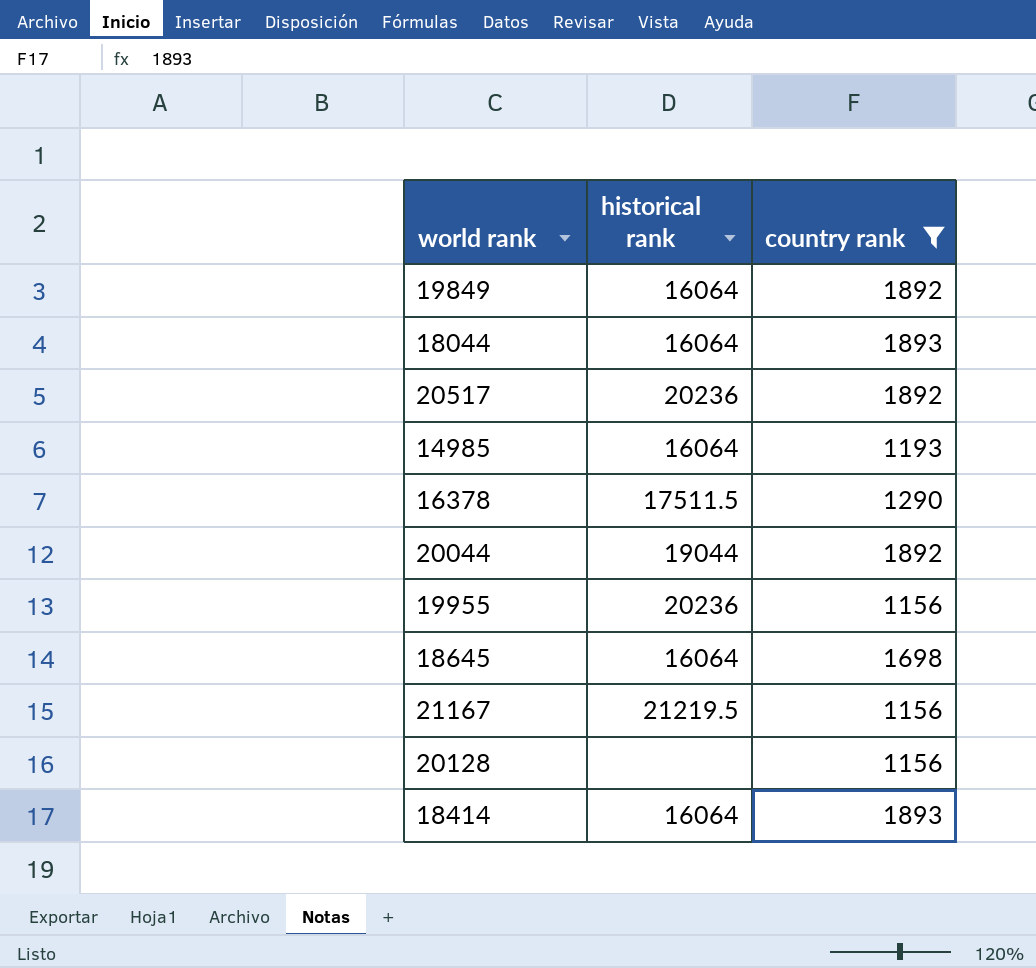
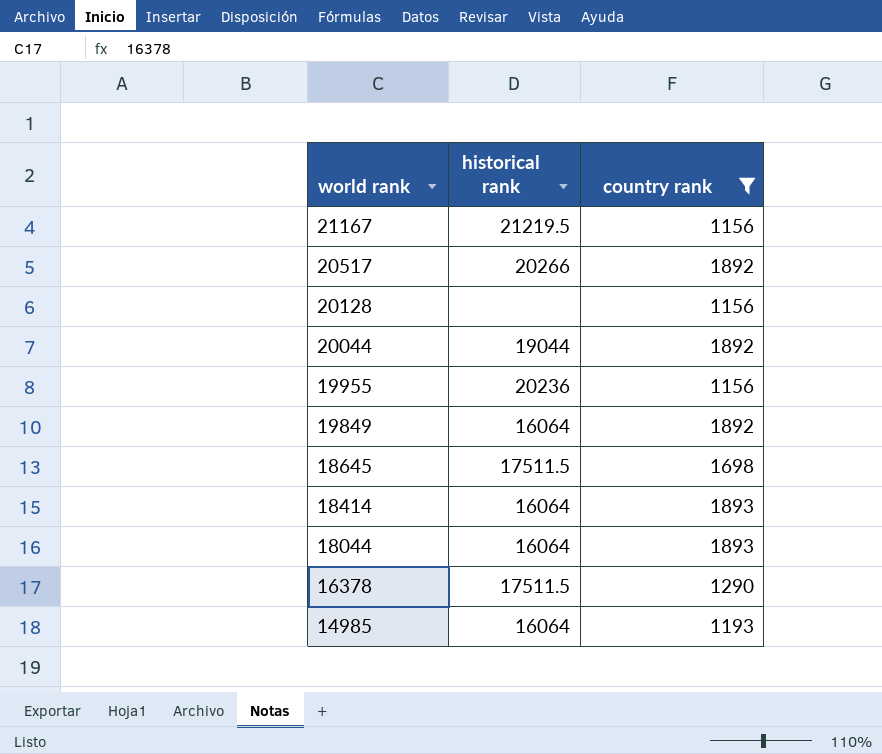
row order: none -> world rank descending
20517 | historical rank: 20236 -> 20266
18645 | historical rank: 16064 -> 17511.5

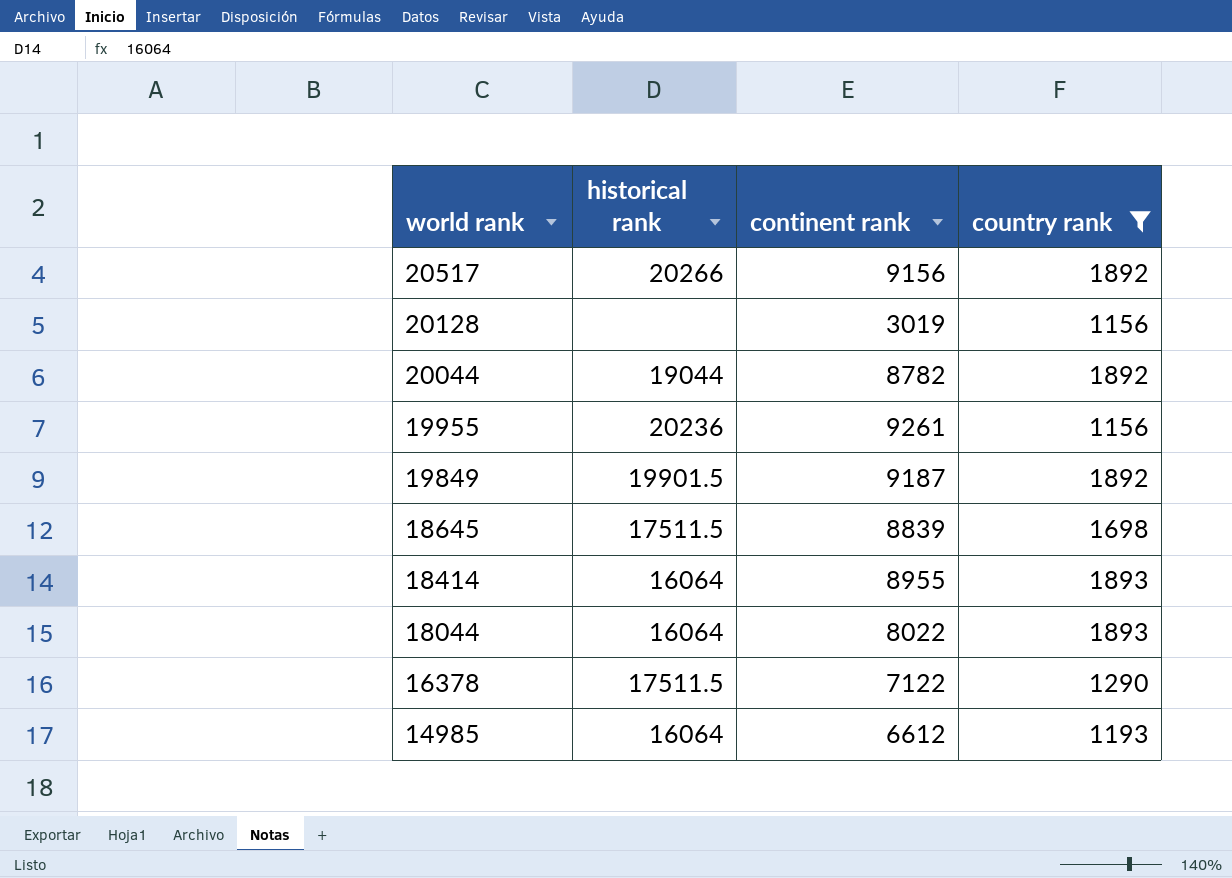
column continent rank | position: none -> 3
row 21167: 21219.5 | 1156 -> none
19849 | historical rank: 16064 -> 19901.5

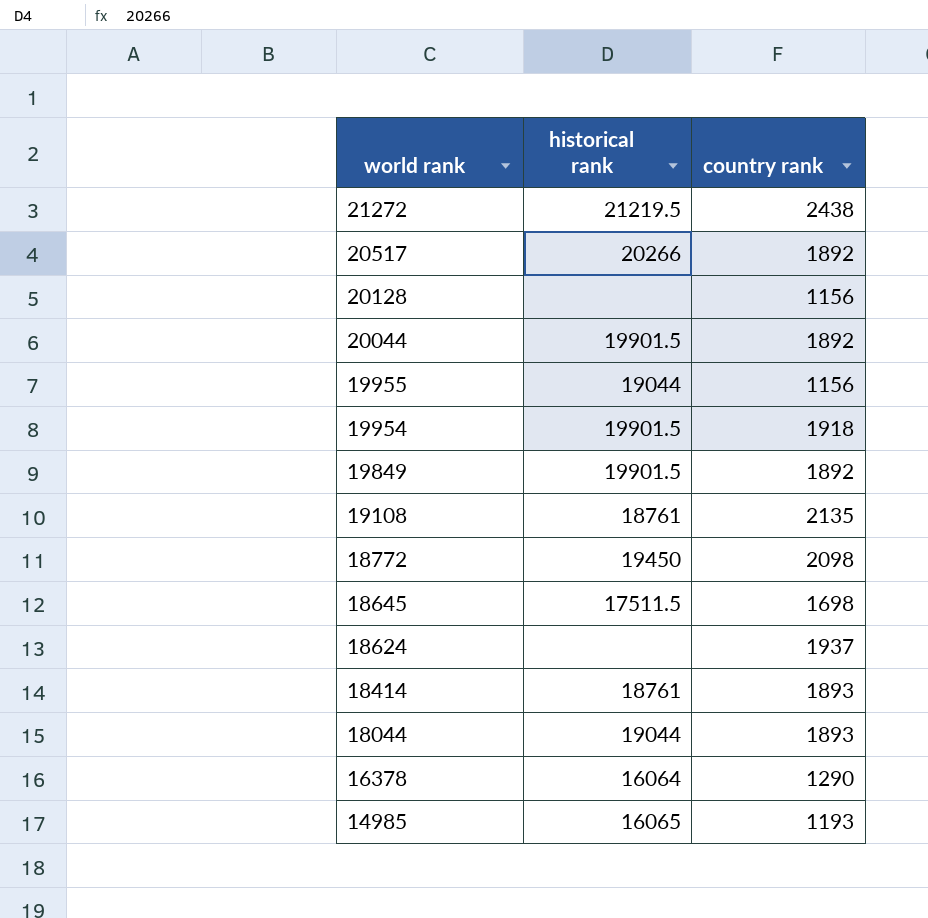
filter: country rank <= 1893 -> none
column continent rank | position: 3 -> none
20044 | historical rank: 19044 -> 19901.5
19955 | historical rank: 20236 -> 19044
18414 | historical rank: 16064 -> 18761
18044 | historical rank: 16064 -> 19044
16378 | historical rank: 17511.5 -> 16064
14985 | historical rank: 16064 -> 16065

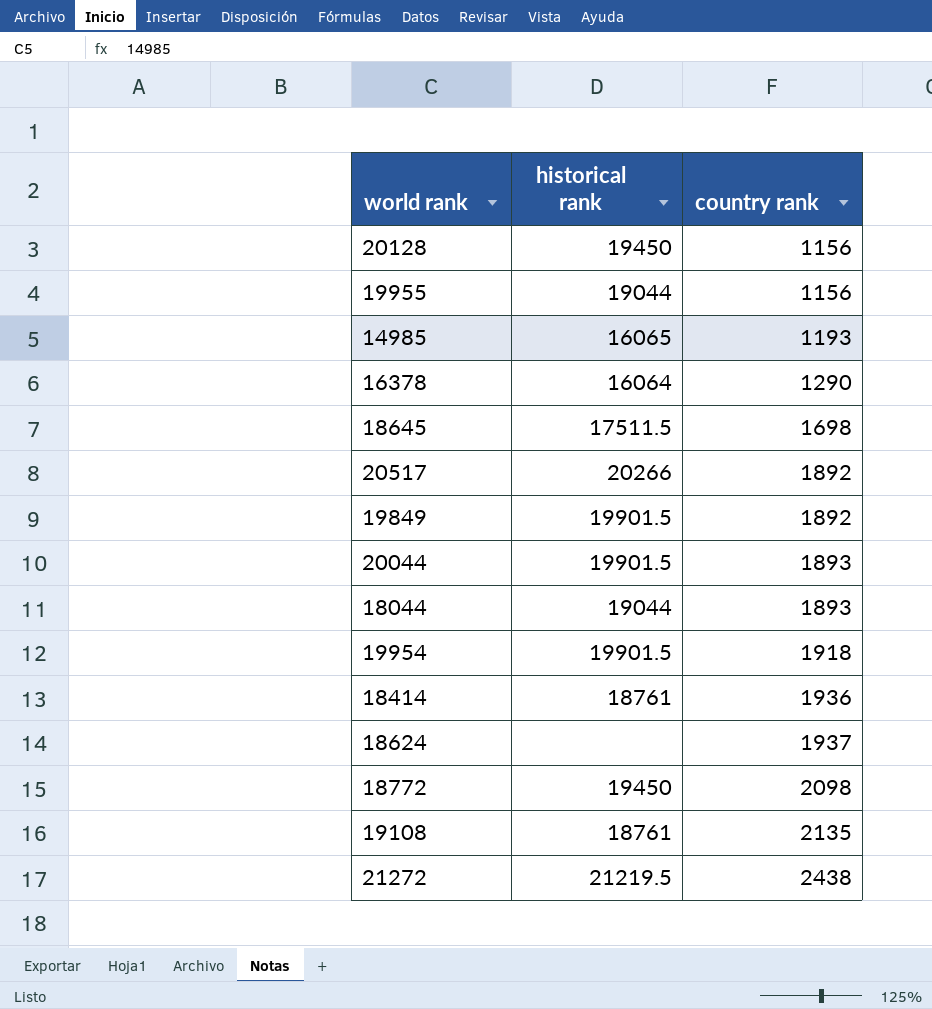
row order: world rank descending -> country rank ascending
20128 | historical rank: none -> 19450
20044 | country rank: 1892 -> 1893
18414 | country rank: 1893 -> 1936

